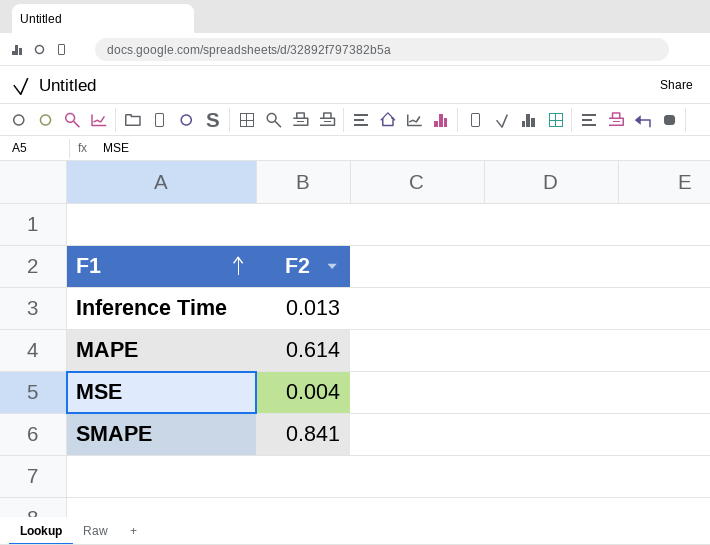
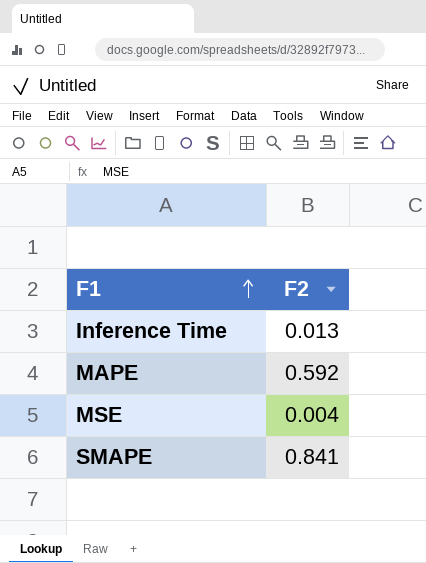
MAPE | F2: 0.614 -> 0.592

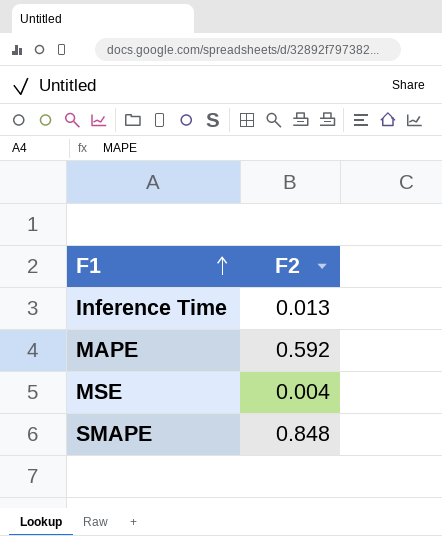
SMAPE | F2: 0.841 -> 0.848

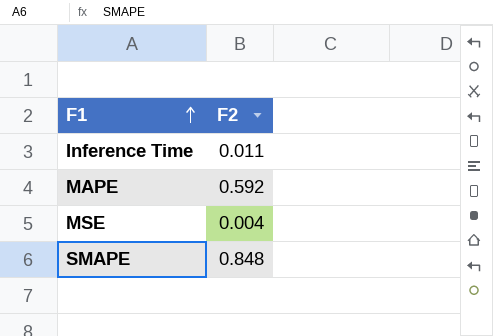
Inference Time | F2: 0.013 -> 0.011

